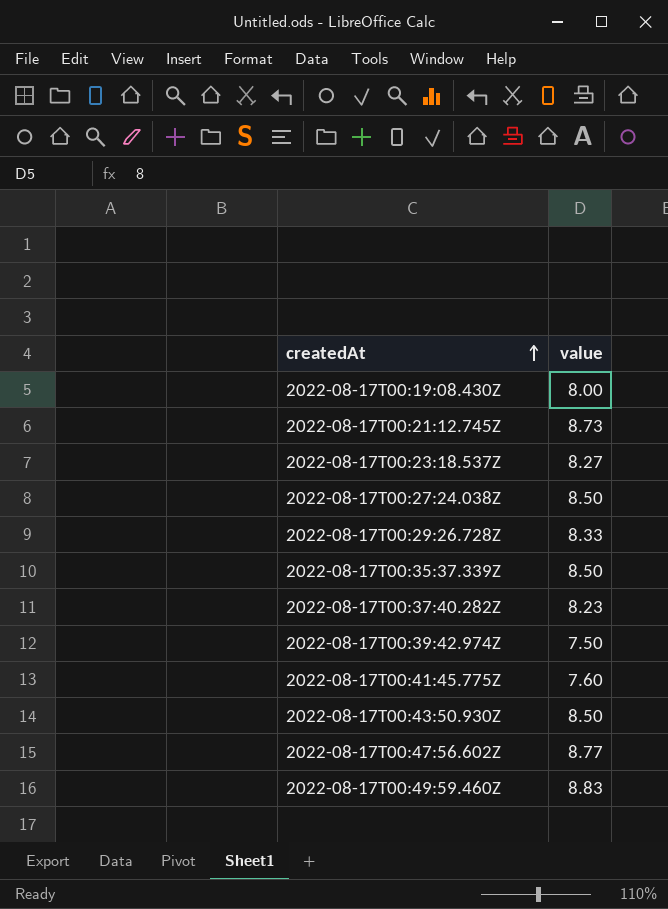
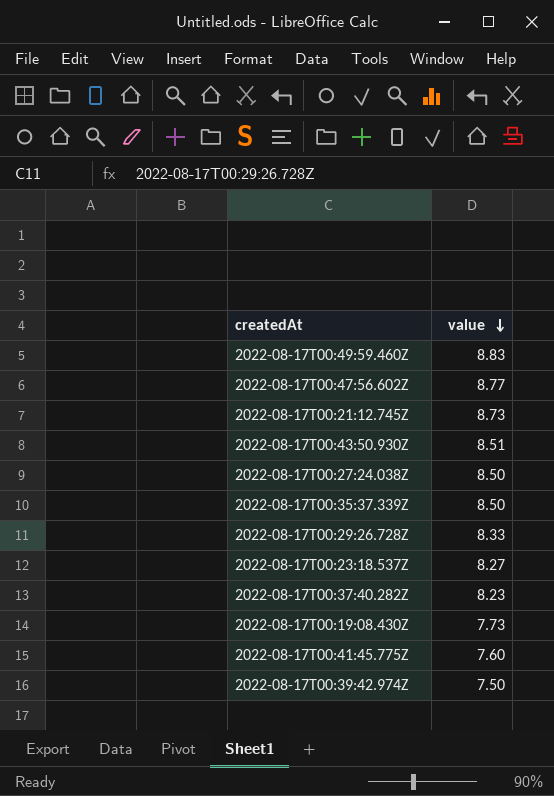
row order: createdAt ascending -> value descending
2022-08-17T00:43:50.930Z | value: 8.50 -> 8.51
2022-08-17T00:19:08.430Z | value: 8.00 -> 7.73

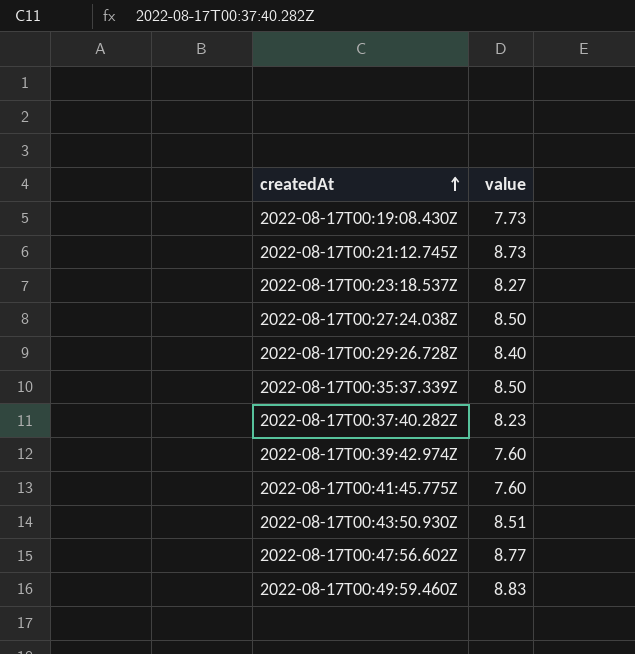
row order: value descending -> createdAt ascending
2022-08-17T00:29:26.728Z | value: 8.33 -> 8.40
2022-08-17T00:39:42.974Z | value: 7.50 -> 7.60

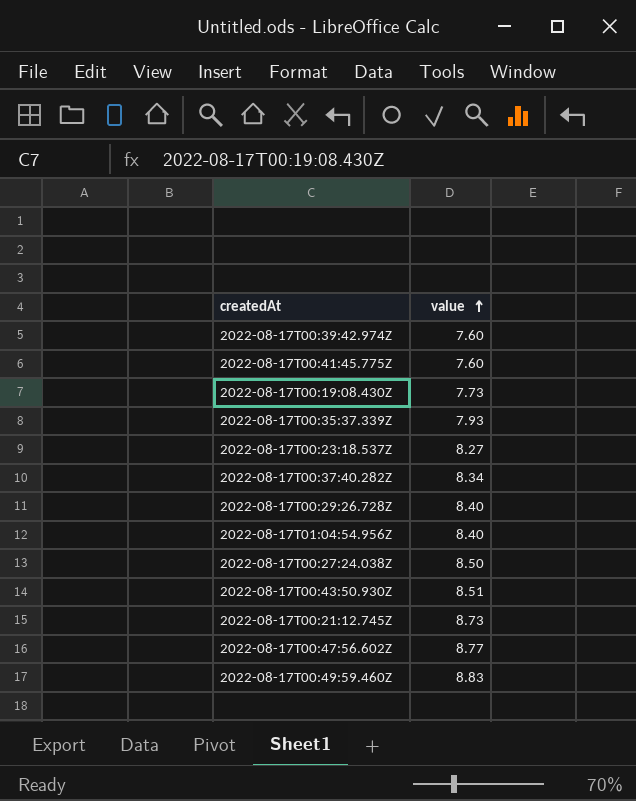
row order: createdAt ascending -> value ascending
2022-08-17T00:35:37.339Z | value: 8.50 -> 7.93
2022-08-17T00:37:40.282Z | value: 8.23 -> 8.34
row 2022-08-17T01:04:54.956Z: none -> 8.40

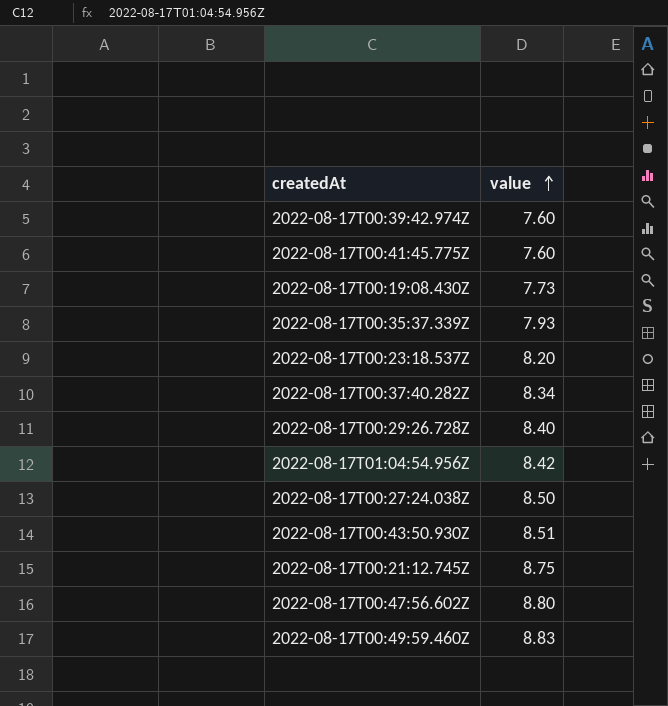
2022-08-17T00:23:18.537Z | value: 8.27 -> 8.20
2022-08-17T01:04:54.956Z | value: 8.40 -> 8.42
2022-08-17T00:21:12.745Z | value: 8.73 -> 8.75
2022-08-17T00:47:56.602Z | value: 8.77 -> 8.80

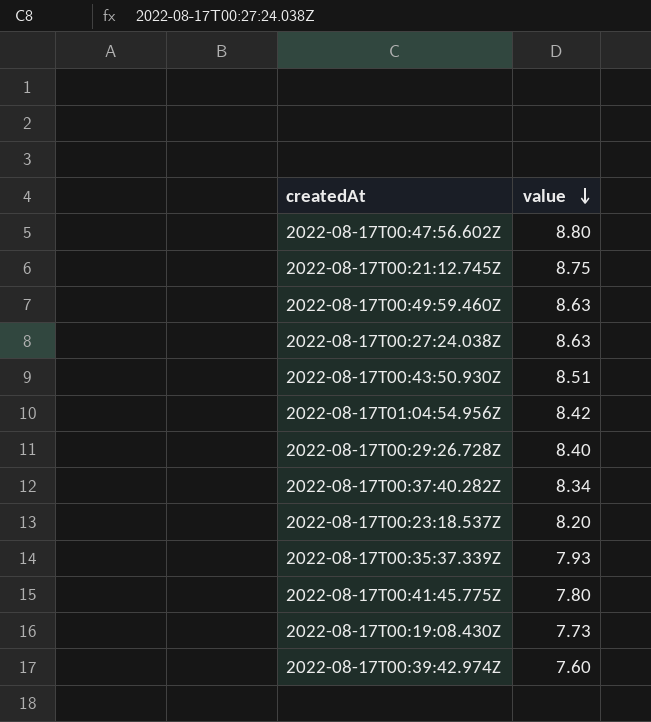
row order: value ascending -> value descending
2022-08-17T00:49:59.460Z | value: 8.83 -> 8.63
2022-08-17T00:27:24.038Z | value: 8.50 -> 8.63
2022-08-17T00:41:45.775Z | value: 7.60 -> 7.80

